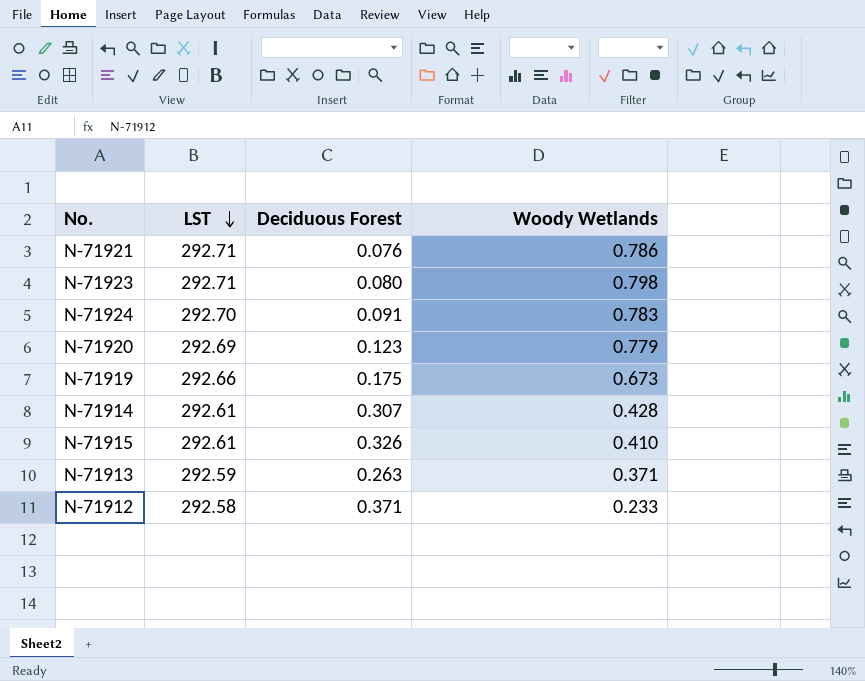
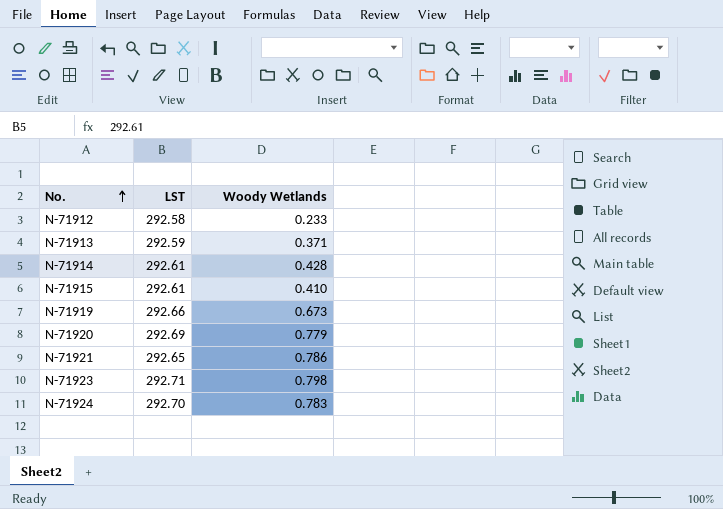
row order: LST descending -> No. ascending
column Deciduous Forest | position: 3 -> none
N-71921 | LST: 292.71 -> 292.65

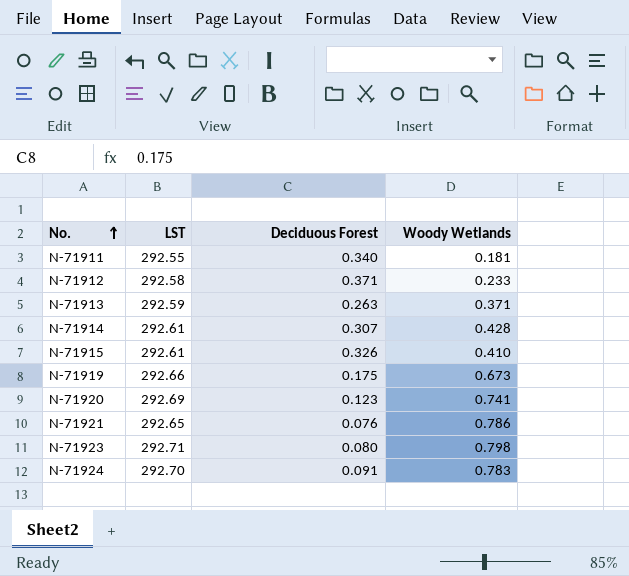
column Deciduous Forest | position: none -> 3
row N-71911: none -> 292.55 | 0.340 | 0.181
N-71920 | Woody Wetlands: 0.779 -> 0.741

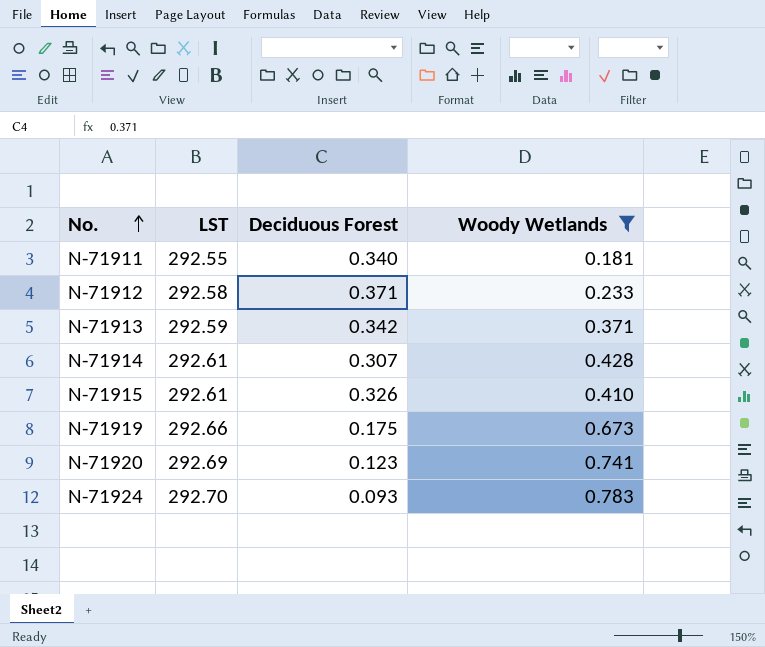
filter: none -> Woody Wetlands <= 0.783
N-71913 | Deciduous Forest: 0.263 -> 0.342
N-71924 | Deciduous Forest: 0.091 -> 0.093

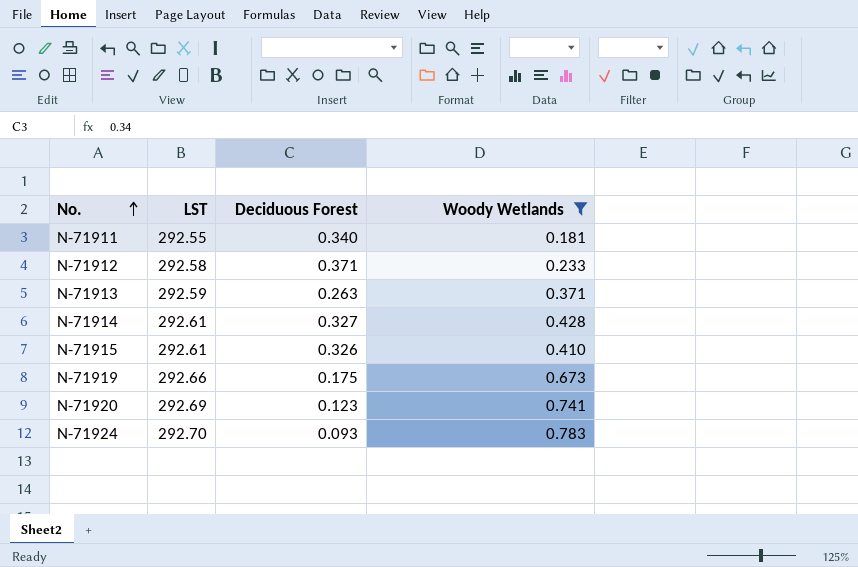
N-71913 | Deciduous Forest: 0.342 -> 0.263
N-71914 | Deciduous Forest: 0.307 -> 0.327

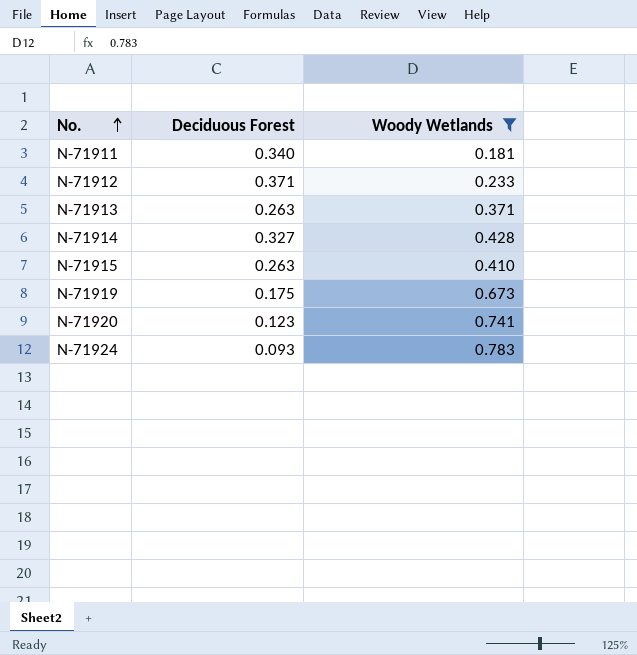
column LST | position: 2 -> none
N-71915 | Deciduous Forest: 0.326 -> 0.263

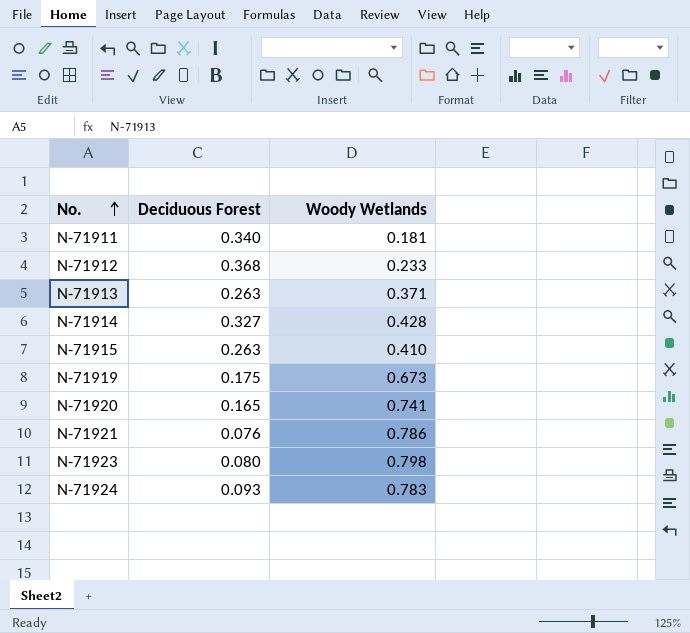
filter: Woody Wetlands <= 0.783 -> none
N-71912 | Deciduous Forest: 0.371 -> 0.368
N-71920 | Deciduous Forest: 0.123 -> 0.165

